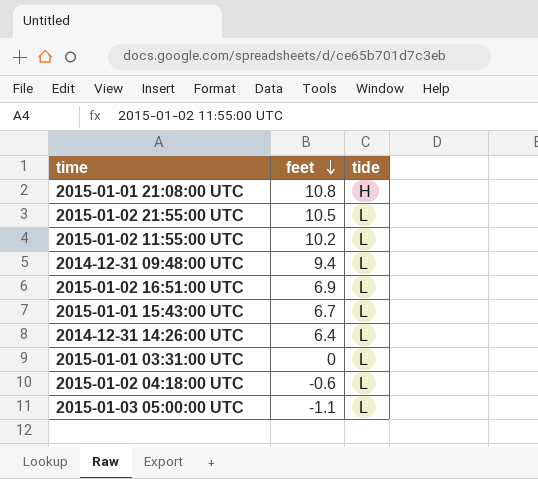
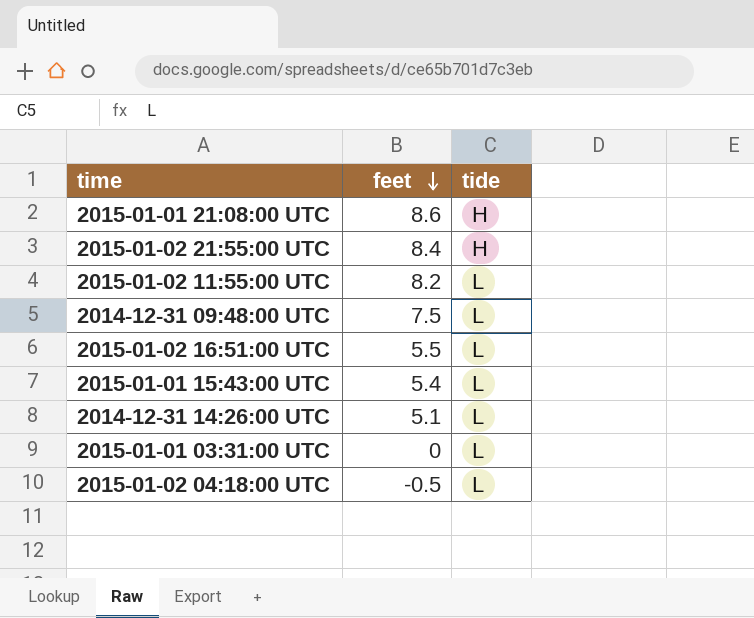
row 2015-01-03 05:00:00 UTC: -1.1 | L -> none
2015-01-01 21:08:00 UTC | feet: 10.8 -> 8.6
2015-01-02 21:55:00 UTC | feet: 10.5 -> 8.4
2015-01-02 21:55:00 UTC | tide: L -> H
2015-01-02 11:55:00 UTC | feet: 10.2 -> 8.2
2014-12-31 09:48:00 UTC | feet: 9.4 -> 7.5
2015-01-02 16:51:00 UTC | feet: 6.9 -> 5.5
2015-01-01 15:43:00 UTC | feet: 6.7 -> 5.4
2014-12-31 14:26:00 UTC | feet: 6.4 -> 5.1
2015-01-02 04:18:00 UTC | feet: -0.6 -> -0.5

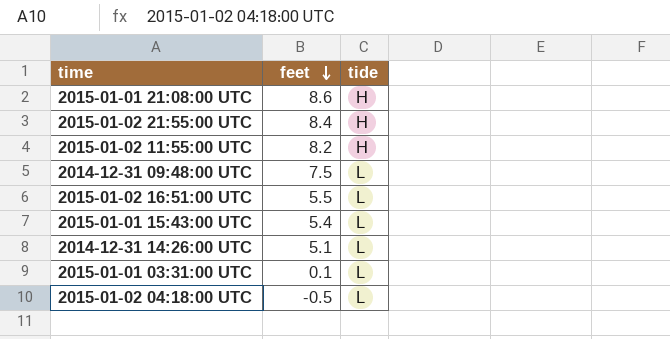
2015-01-02 11:55:00 UTC | tide: L -> H
2015-01-01 03:31:00 UTC | feet: 0 -> 0.1

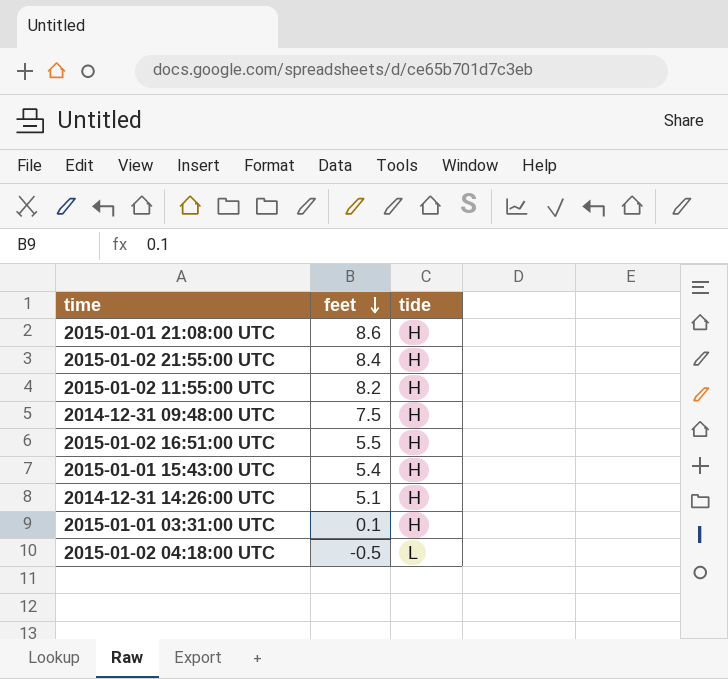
2014-12-31 09:48:00 UTC | tide: L -> H
2015-01-02 16:51:00 UTC | tide: L -> H
2015-01-01 15:43:00 UTC | tide: L -> H
2014-12-31 14:26:00 UTC | tide: L -> H
2015-01-01 03:31:00 UTC | tide: L -> H

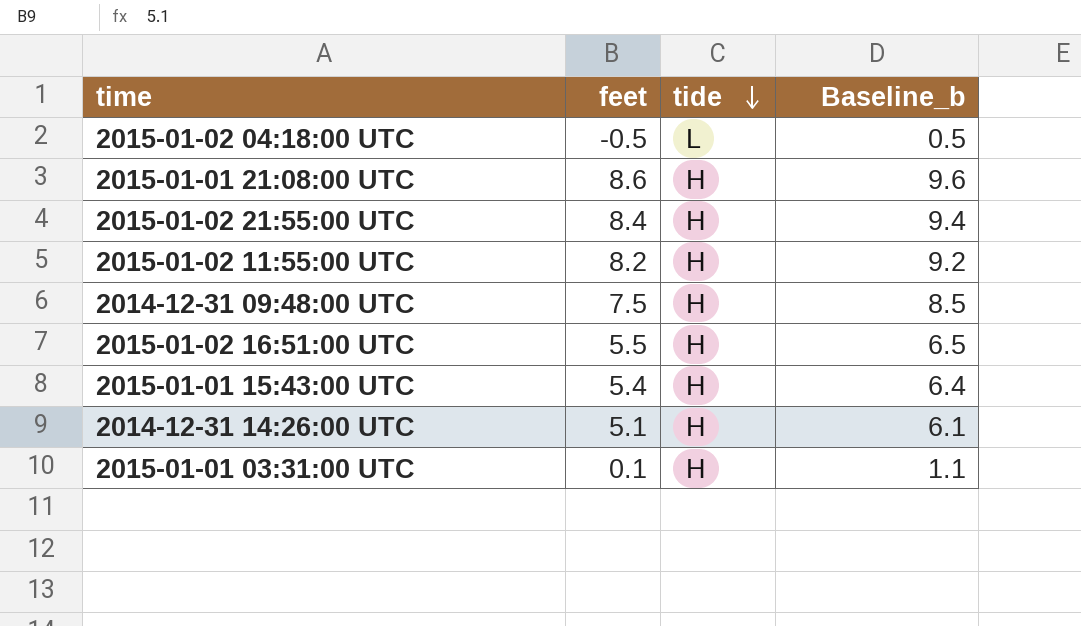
row order: feet descending -> tide descending
column Baseline_b | formula: none -> [feet] + 1

